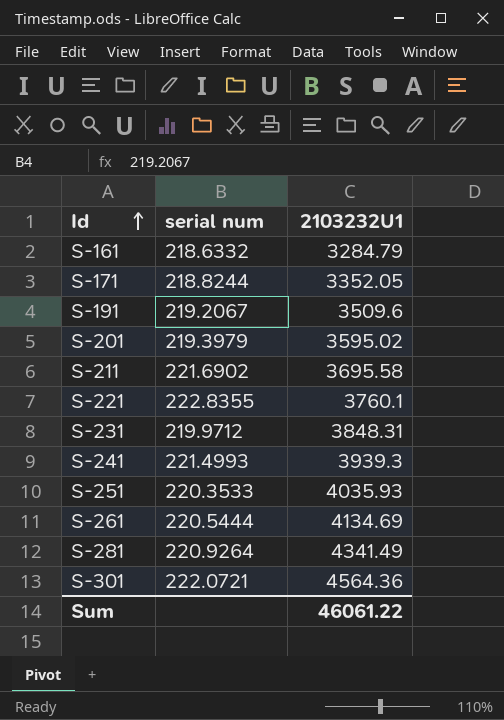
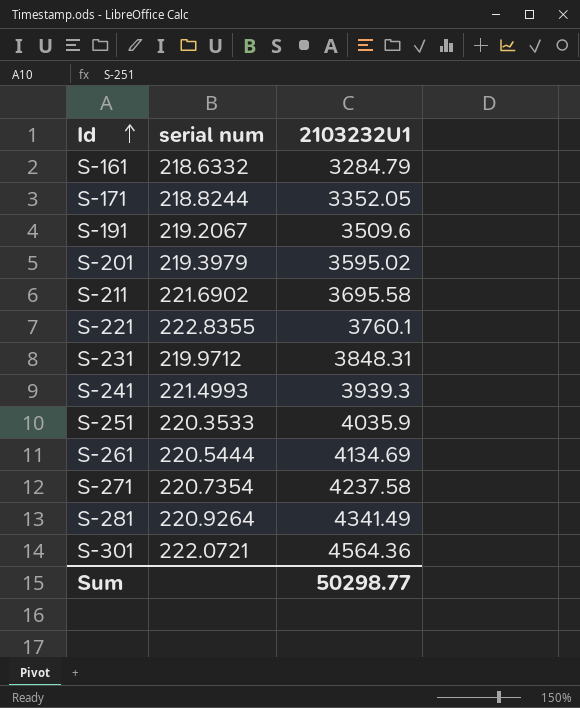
S-251 | 2103232U1: 4035.93 -> 4035.9
row S-271: none -> 220.7354 | 4237.58
Sum | 2103232U1: 46061.22 -> 50298.77

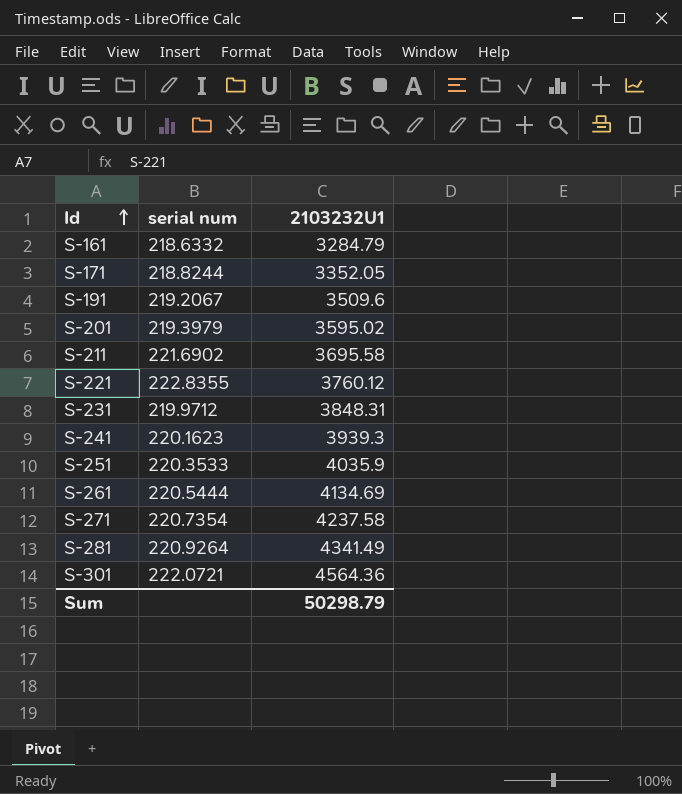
S-221 | 2103232U1: 3760.1 -> 3760.12
S-241 | serial num: 221.4993 -> 220.1623
Sum | 2103232U1: 50298.77 -> 50298.79

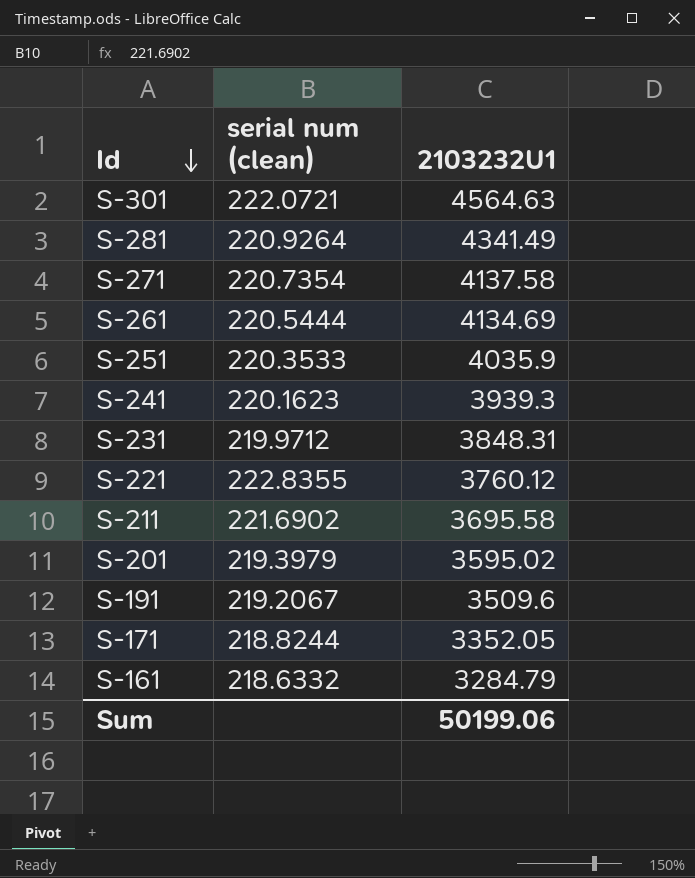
row order: Id ascending -> Id descending
column name: serial num -> serial num (clean)
S-301 | 2103232U1: 4564.36 -> 4564.63
S-271 | 2103232U1: 4237.58 -> 4137.58
Sum | 2103232U1: 50298.79 -> 50199.06

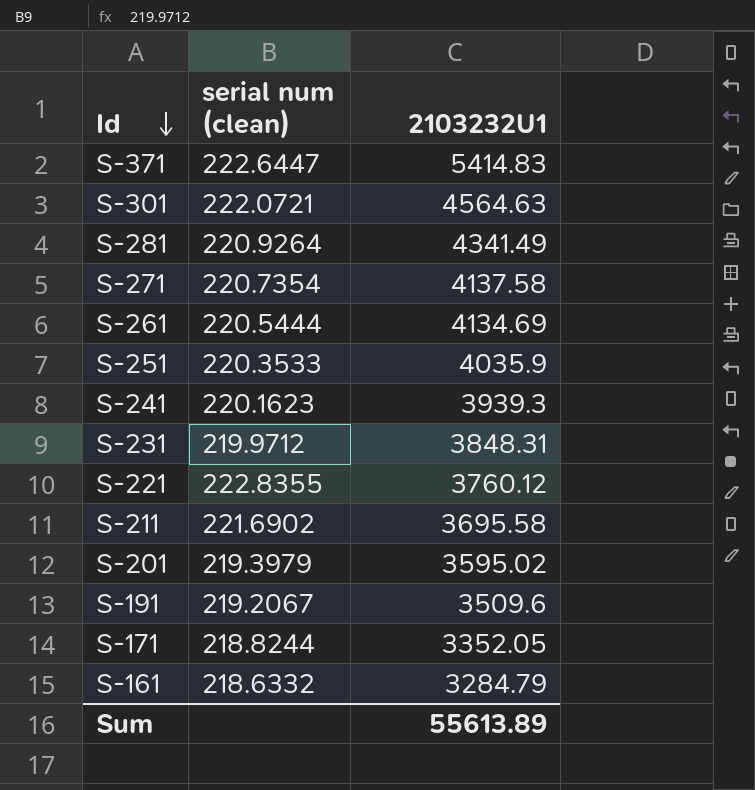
row S-371: none -> 222.6447 | 5414.83
Sum | 2103232U1: 50199.06 -> 55613.89

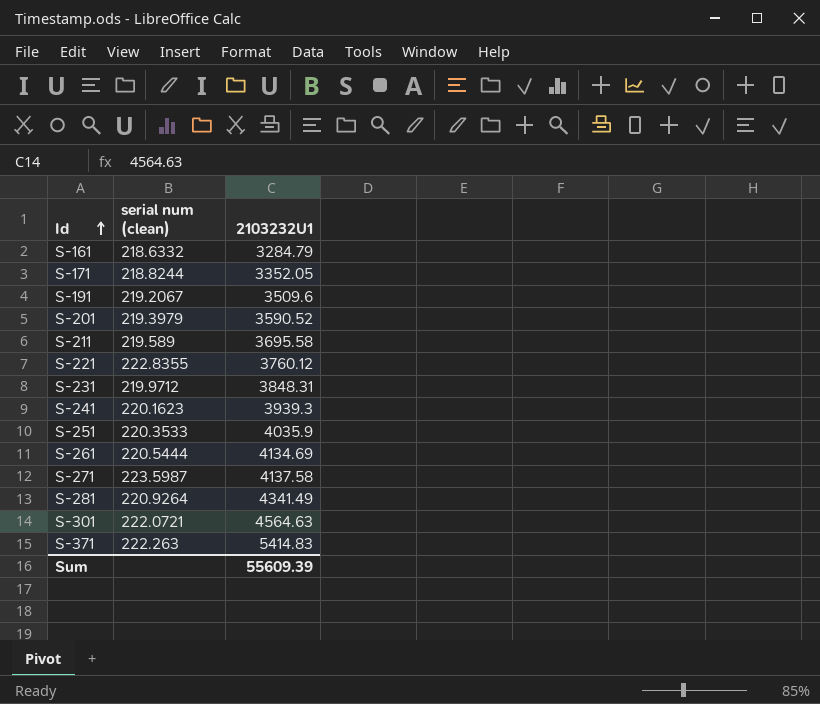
row order: Id descending -> Id ascending
S-201 | 2103232U1: 3595.02 -> 3590.52
S-211 | serial num (clean): 221.6902 -> 219.589
S-271 | serial num (clean): 220.7354 -> 223.5987
S-371 | serial num (clean): 222.6447 -> 222.263
Sum | 2103232U1: 55613.89 -> 55609.39

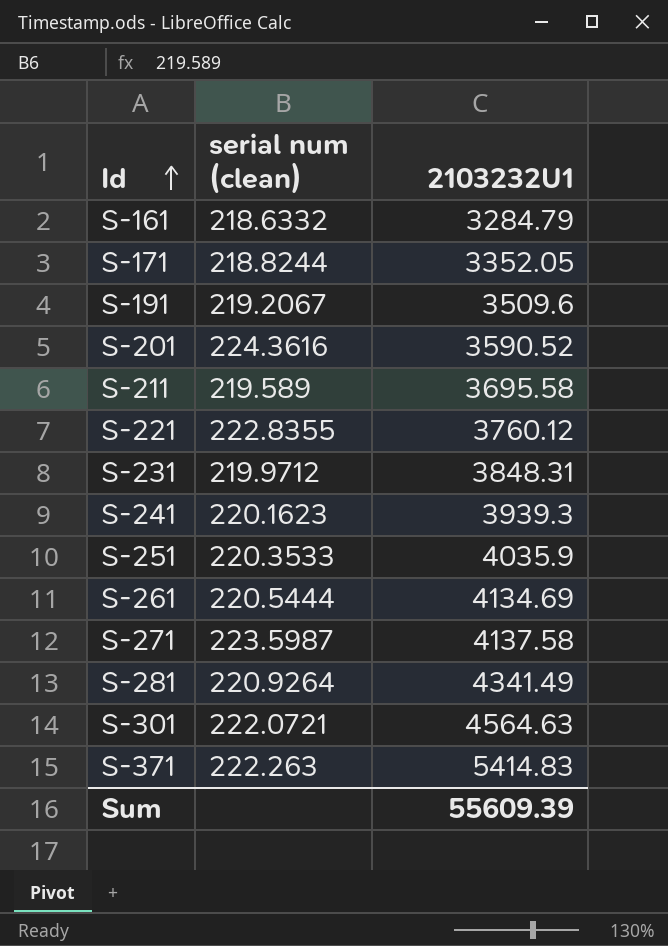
S-201 | serial num (clean): 219.3979 -> 224.3616

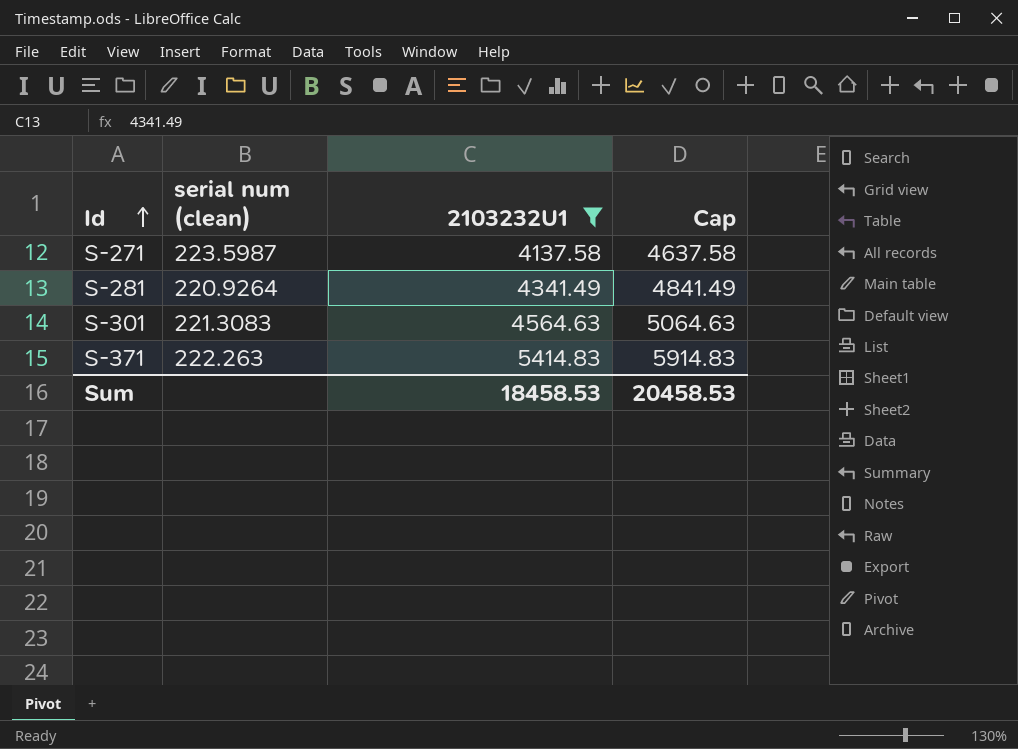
filter: none -> 2103232U1 >= 4137.58
column Cap | formula: none -> [2103232U1] + 500
S-301 | serial num (clean): 222.0721 -> 221.3083
Sum | 2103232U1: 55609.39 -> 18458.53

